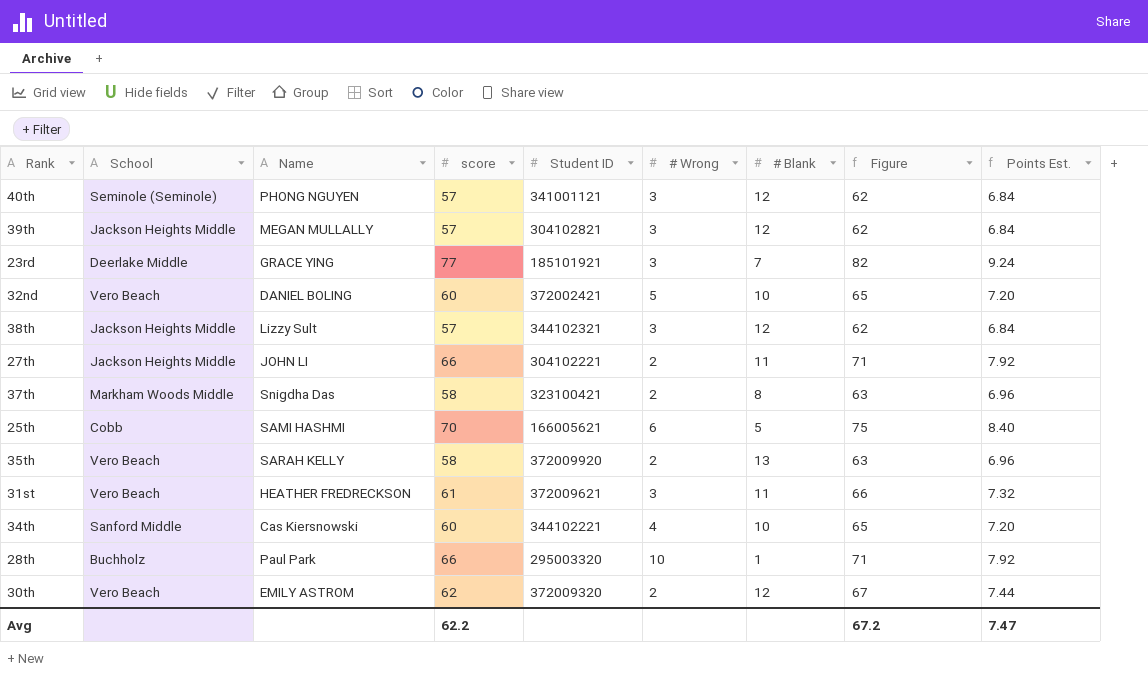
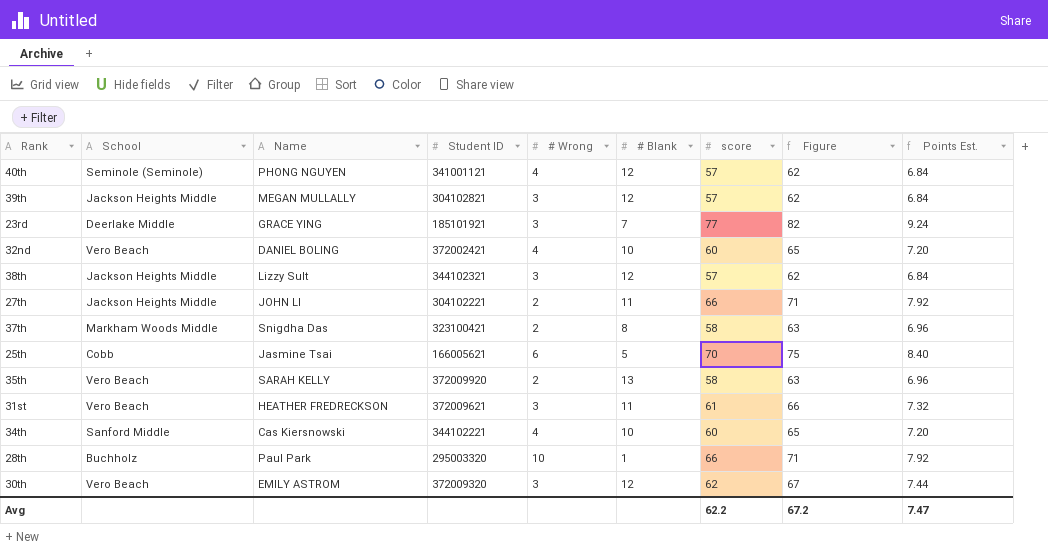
column score | position: 4 -> 7
40th | # Wrong: 3 -> 4
32nd | # Wrong: 5 -> 4
25th | Name: SAMI HASHMI -> Jasmine Tsai
30th | # Wrong: 2 -> 3

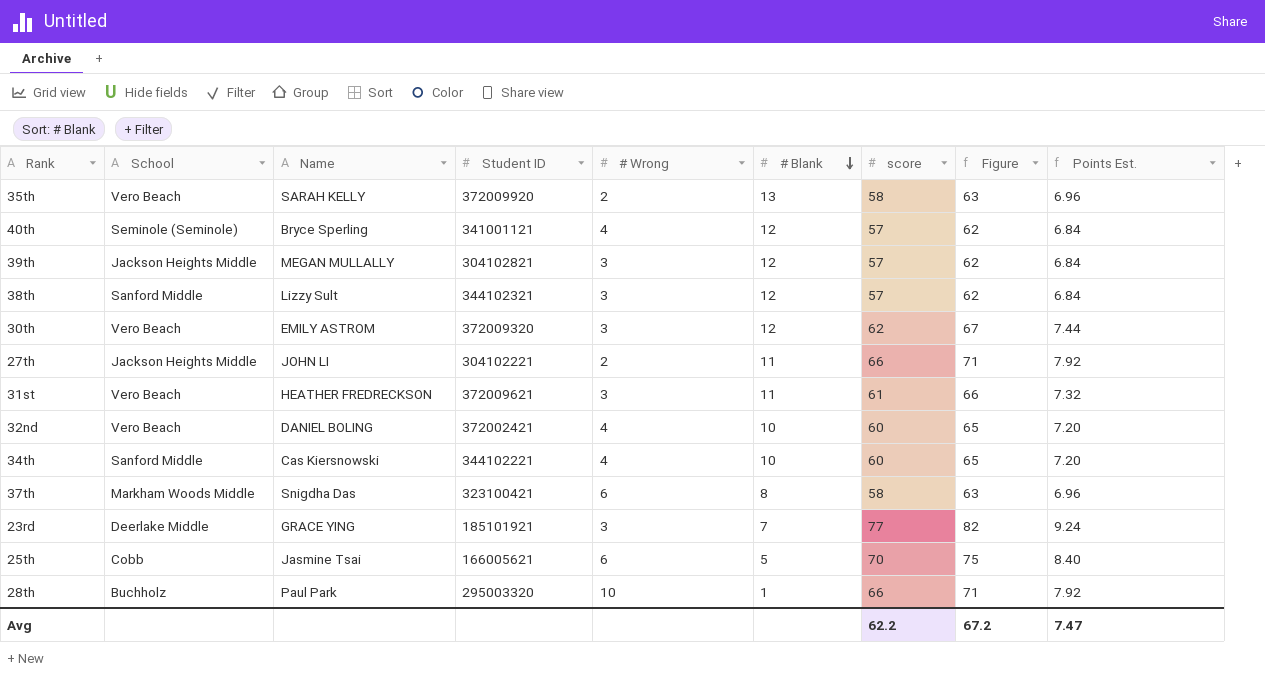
row order: none -> # Blank descending
40th | Name: PHONG NGUYEN -> Bryce Sperling
38th | School: Jackson Heights Middle -> Sanford Middle
37th | # Wrong: 2 -> 6

